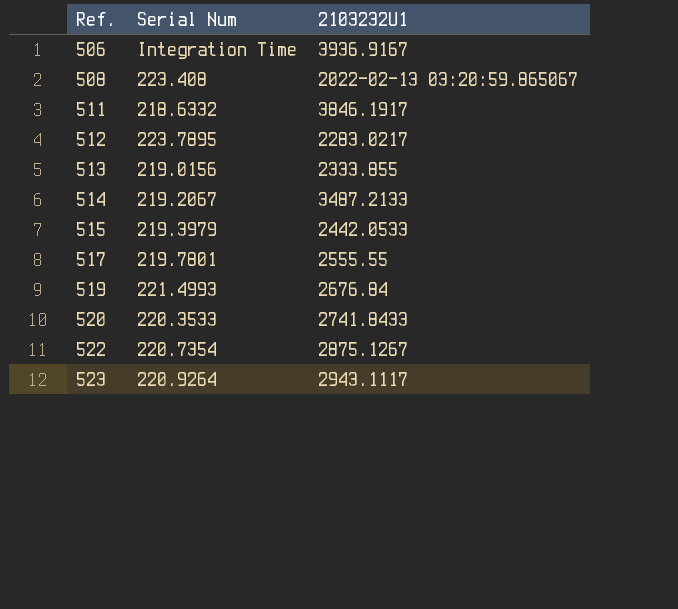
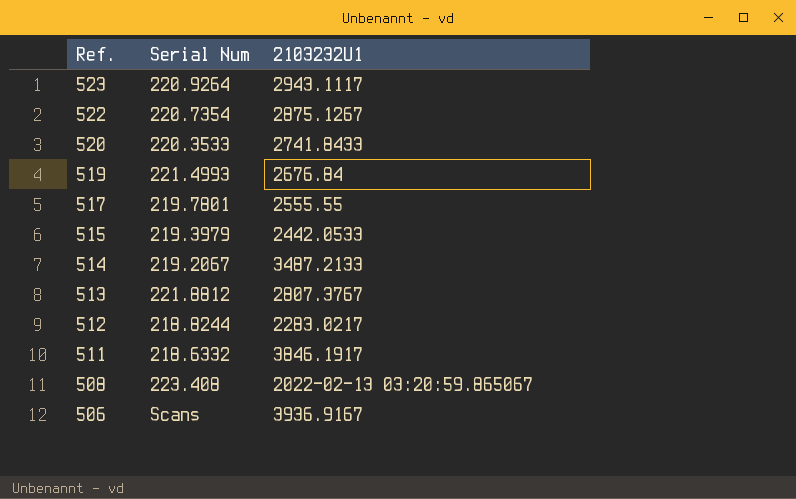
row order: Ref. ascending -> Ref. descending
513 | Serial Num: 219.0156 -> 221.8812
513 | 2103232U1: 2333.855 -> 2807.3767
512 | Serial Num: 223.7895 -> 218.8244
506 | Serial Num: Integration Time -> Scans

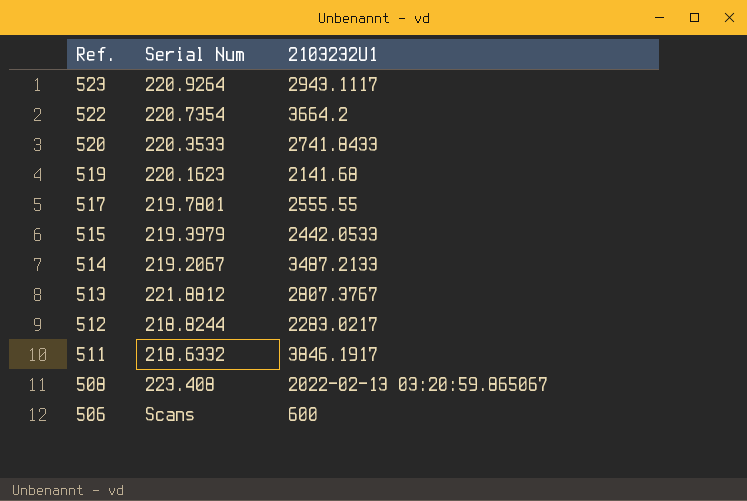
522 | 2103232U1: 2875.1267 -> 3664.2
519 | Serial Num: 221.4993 -> 220.1623
519 | 2103232U1: 2676.84 -> 2141.68
506 | 2103232U1: 3936.9167 -> 600

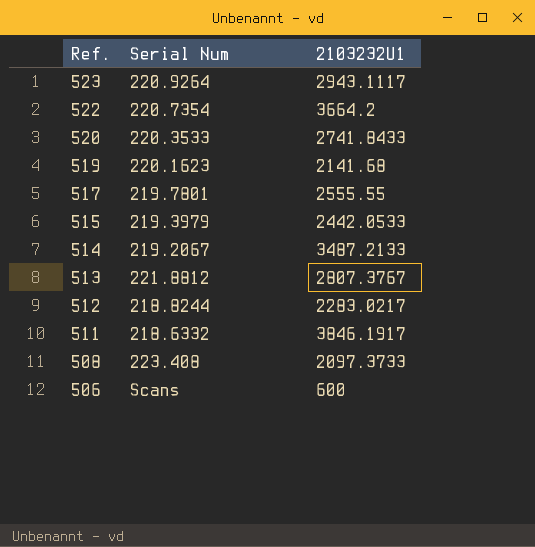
508 | 2103232U1: 2022-02-13 03:20:59.865067 -> 2097.3733

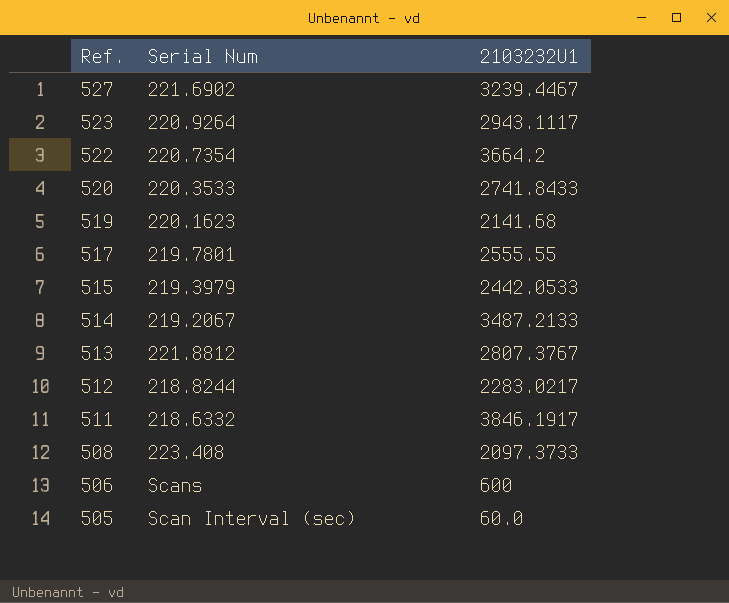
row 527: none -> 221.6902 | 3239.4467
row 505: none -> Scan Interval (sec) | 60.0

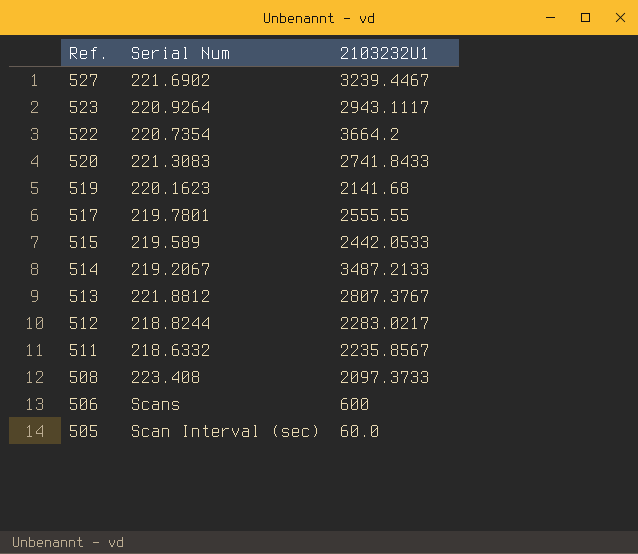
520 | Serial Num: 220.3533 -> 221.3083
515 | Serial Num: 219.3979 -> 219.589
511 | 2103232U1: 3846.1917 -> 2235.8567

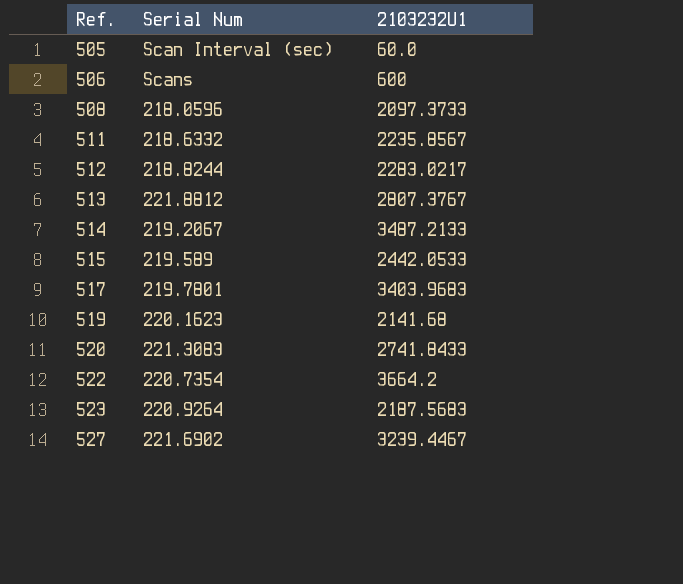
row order: Ref. descending -> Ref. ascending
508 | Serial Num: 223.408 -> 218.0596
517 | 2103232U1: 2555.55 -> 3403.9683
523 | 2103232U1: 2943.1117 -> 2187.5683

